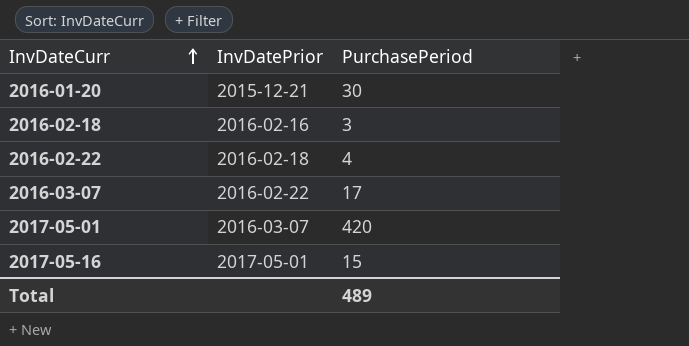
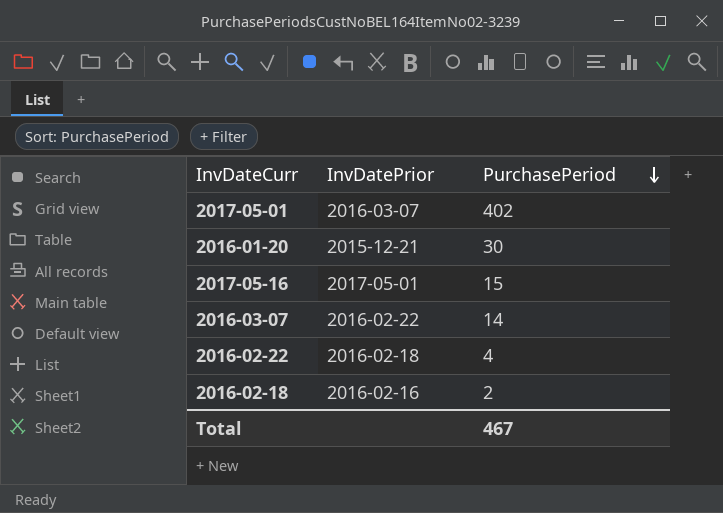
row order: InvDateCurr ascending -> PurchasePeriod descending
2017-05-01 | PurchasePeriod: 420 -> 402
2016-03-07 | PurchasePeriod: 17 -> 14
2016-02-18 | PurchasePeriod: 3 -> 2
Total | PurchasePeriod: 489 -> 467

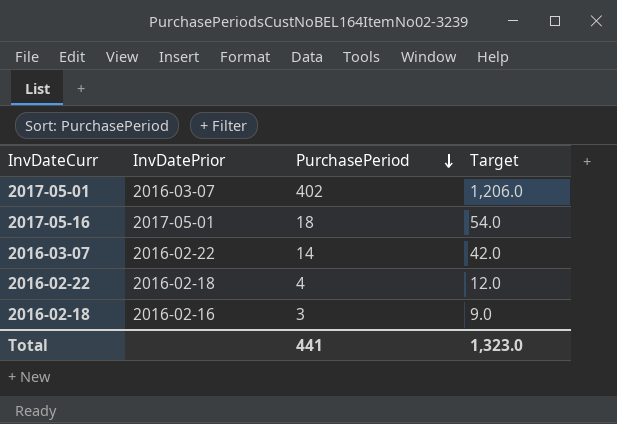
column Target | formula: none -> [PurchasePeriod] * 3
row 2016-01-20: 2015-12-21 | 30 -> none
2017-05-16 | PurchasePeriod: 15 -> 18
2016-02-18 | PurchasePeriod: 2 -> 3
Total | PurchasePeriod: 467 -> 441

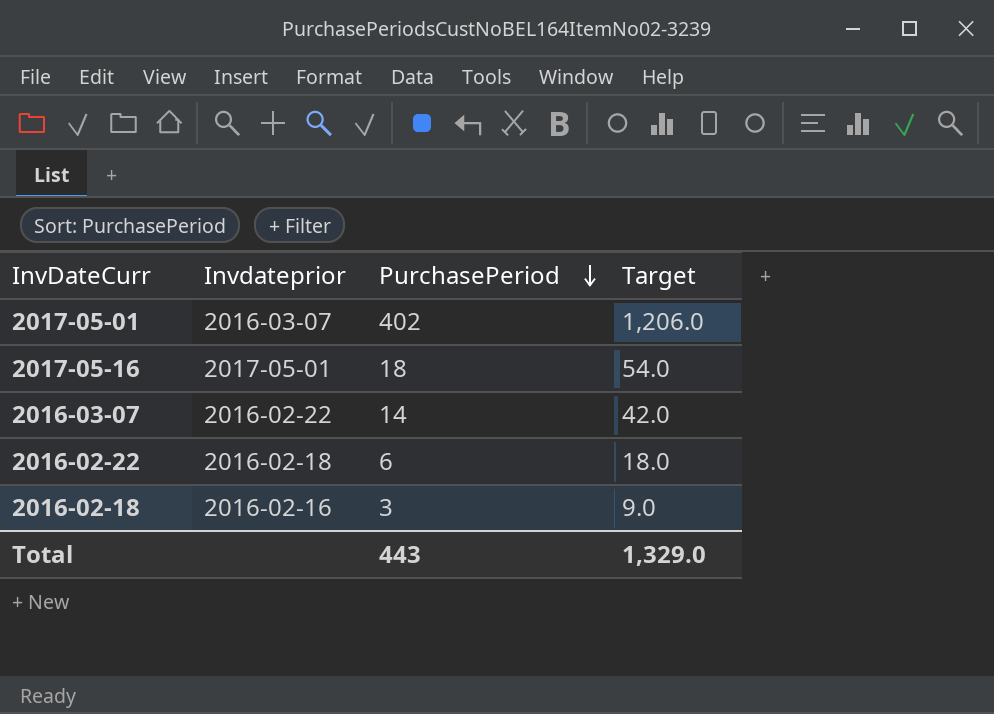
column name: InvDatePrior -> Invdateprior
2016-02-22 | PurchasePeriod: 4 -> 6
2016-02-22 | Target: 12.0 -> 18.0
Total | PurchasePeriod: 441 -> 443
Total | Target: 1,323.0 -> 1,329.0

